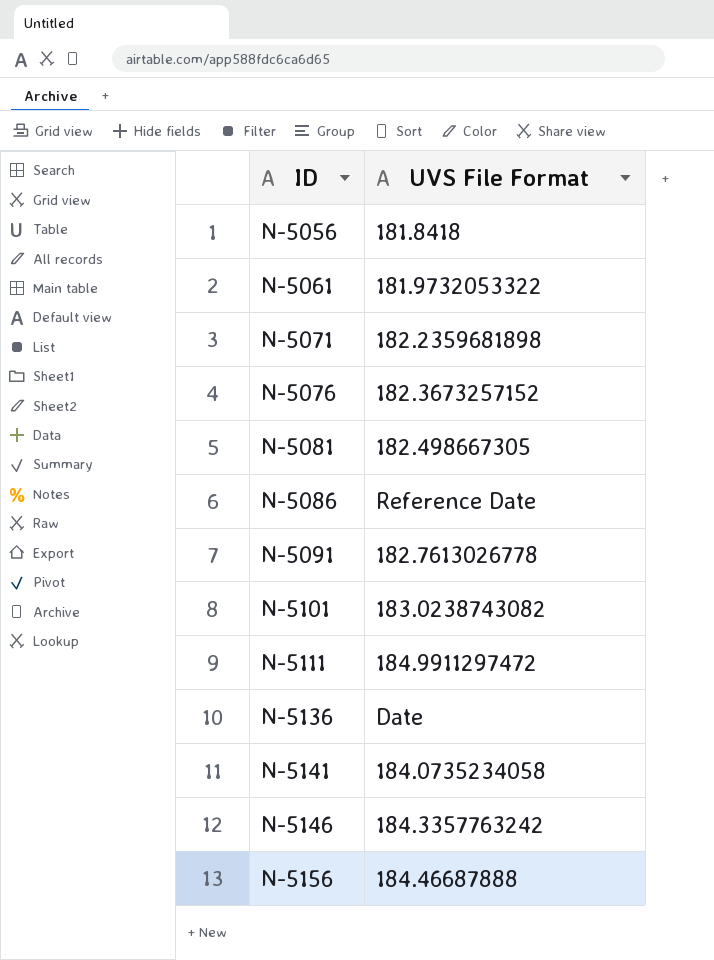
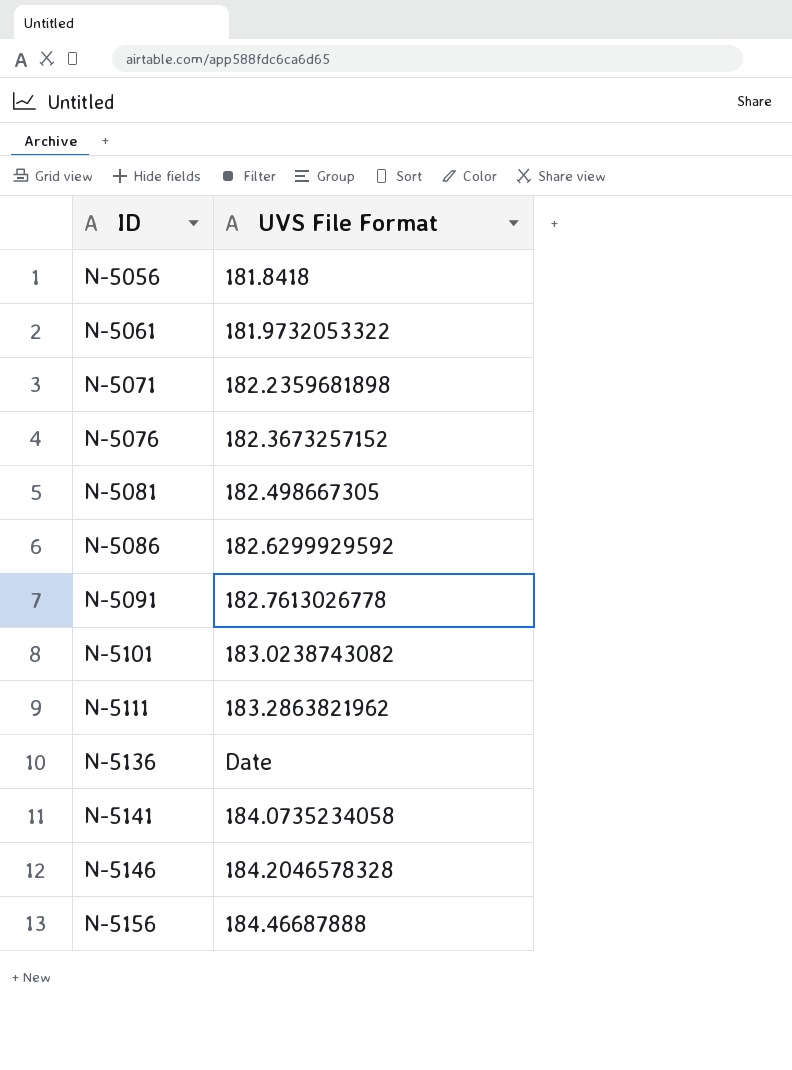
N-5086 | UVS File Format: Reference Date -> 182.6299929592
N-5111 | UVS File Format: 184.9911297472 -> 183.2863821962
N-5146 | UVS File Format: 184.3357763242 -> 184.2046578328

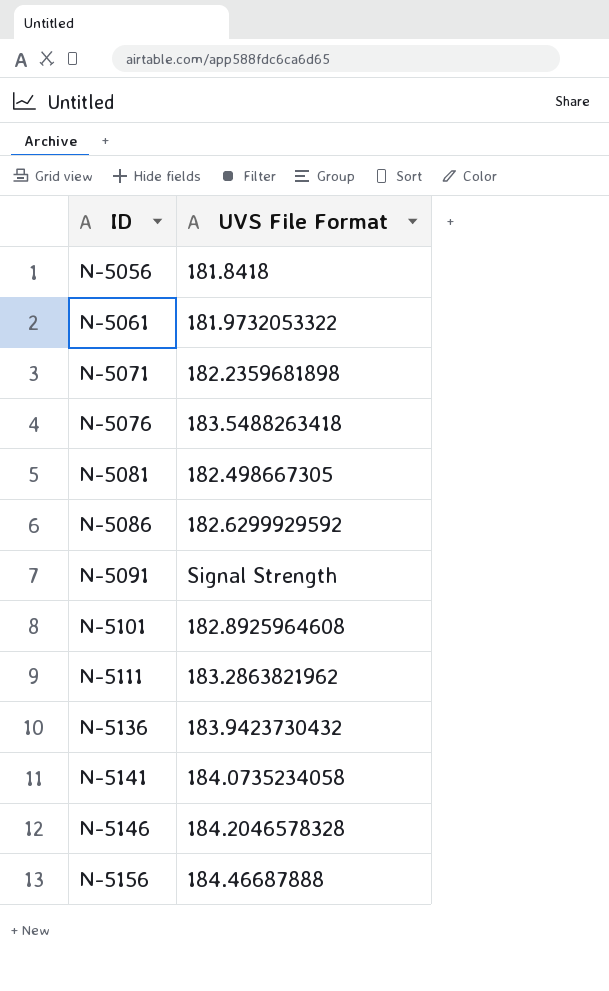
N-5076 | UVS File Format: 182.3673257152 -> 183.5488263418
N-5091 | UVS File Format: 182.7613026778 -> Signal Strength
N-5101 | UVS File Format: 183.0238743082 -> 182.8925964608
N-5136 | UVS File Format: Date -> 183.9423730432

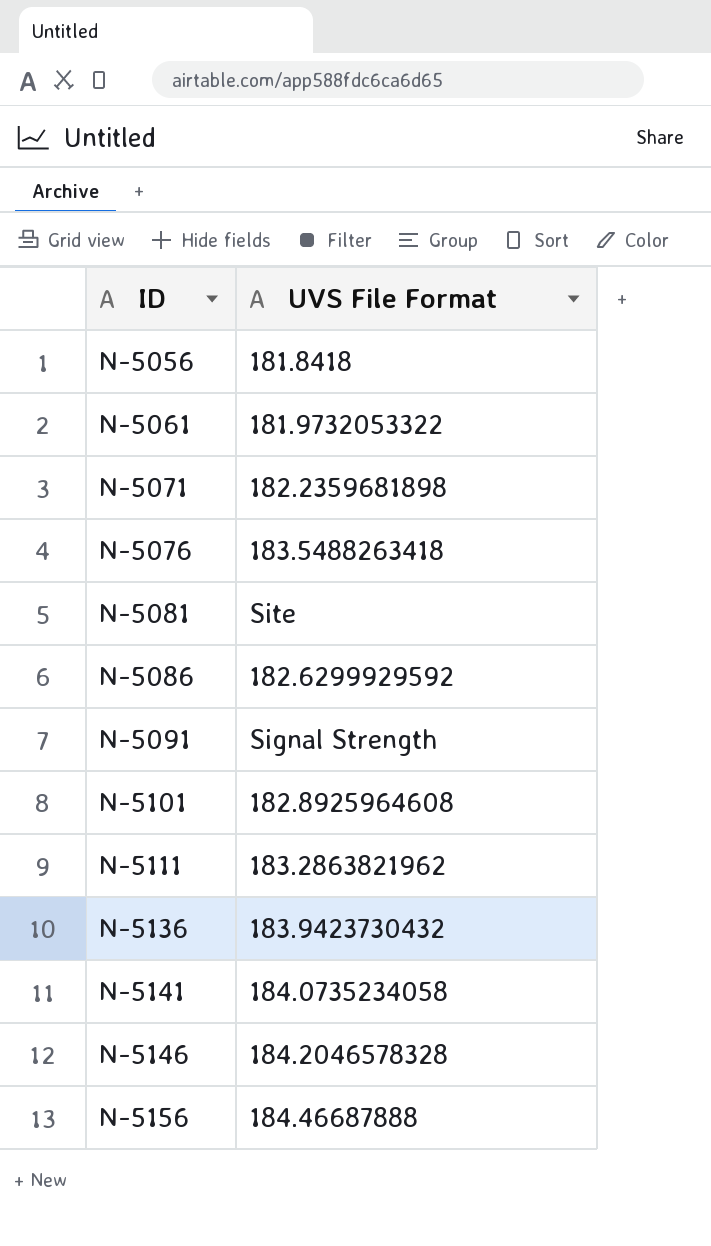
N-5081 | UVS File Format: 182.498667305 -> Site

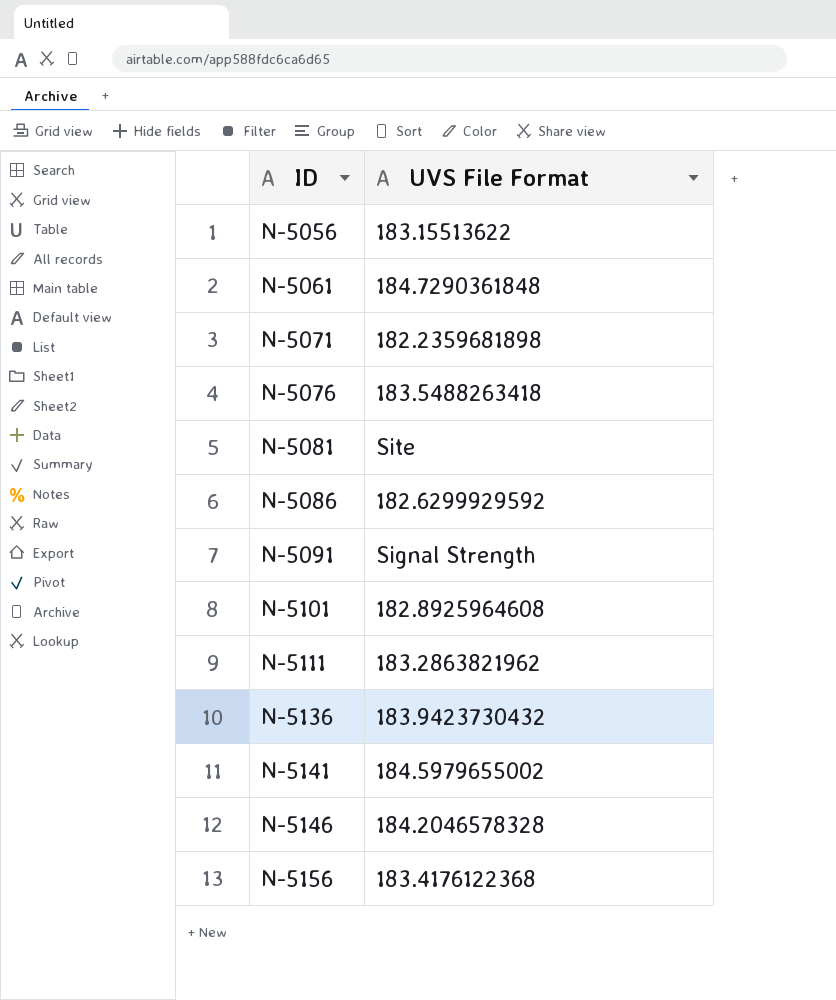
N-5056 | UVS File Format: 181.8418 -> 183.15513622
N-5061 | UVS File Format: 181.9732053322 -> 184.7290361848
N-5141 | UVS File Format: 184.0735234058 -> 184.5979655002
N-5156 | UVS File Format: 184.46687888 -> 183.4176122368

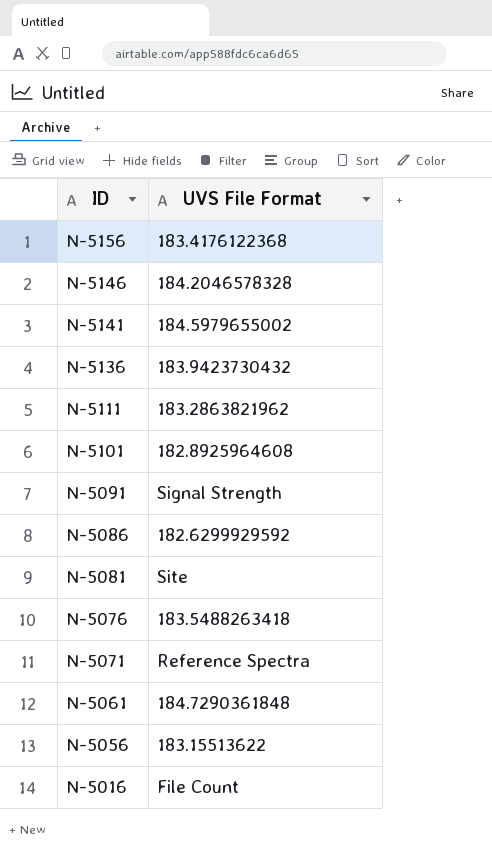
row order: ID ascending -> ID descending
N-5071 | UVS File Format: 182.2359681898 -> Reference Spectra
row N-5016: none -> File Count

